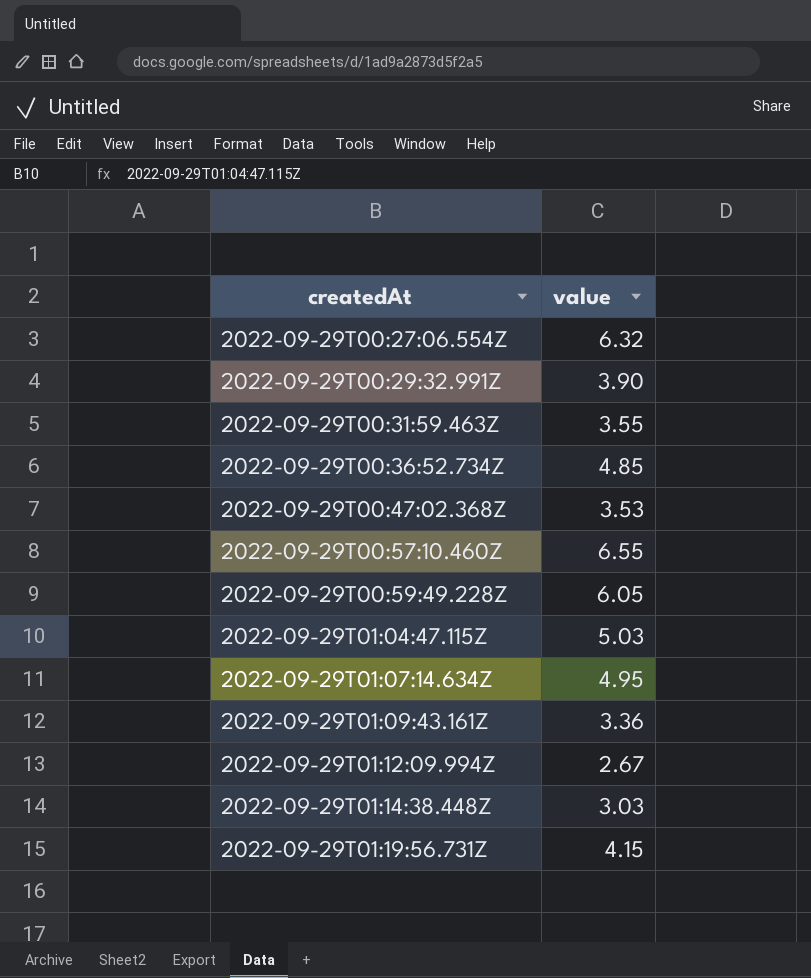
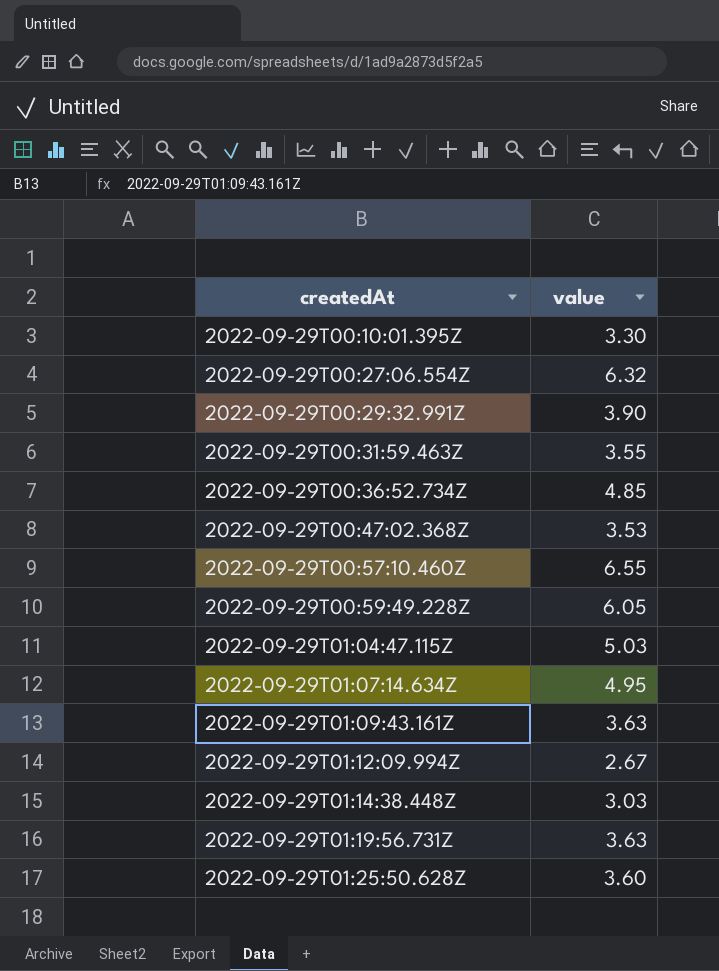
row 2022-09-29T00:10:01.395Z: none -> 3.30
2022-09-29T01:09:43.161Z | value: 3.36 -> 3.63
2022-09-29T01:19:56.731Z | value: 4.15 -> 3.63
row 2022-09-29T01:25:50.628Z: none -> 3.60

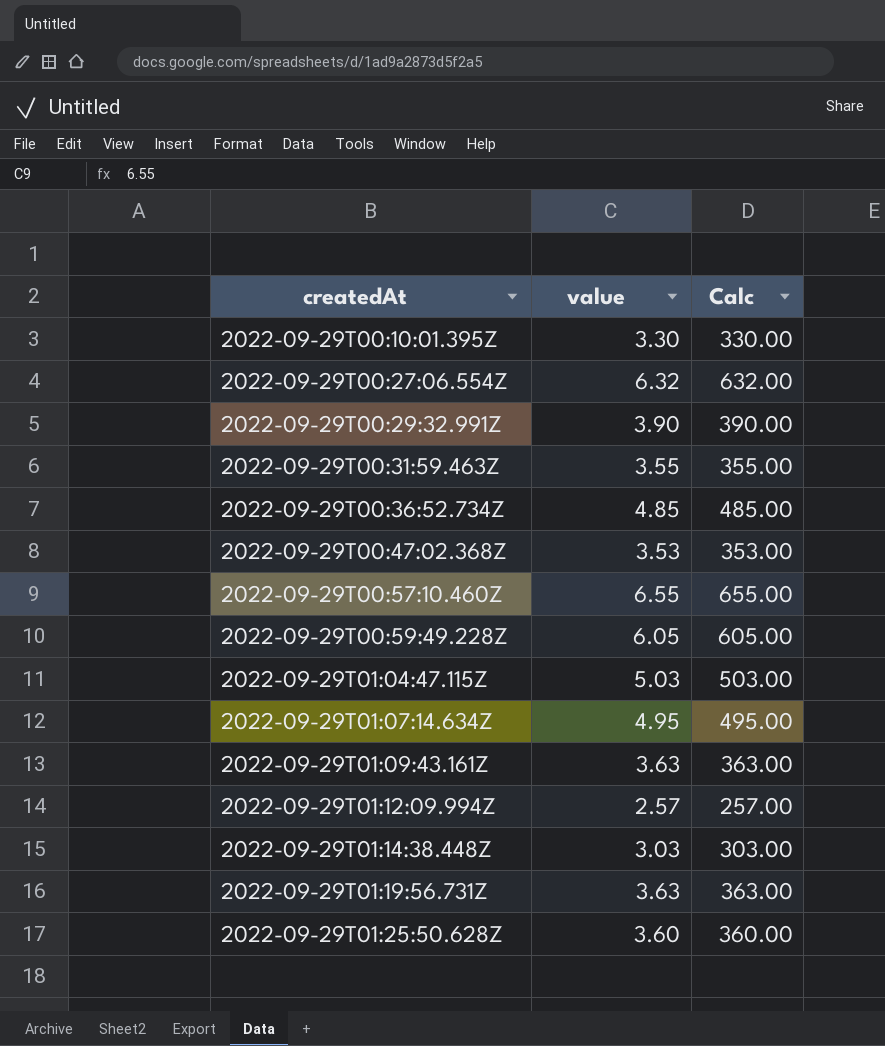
column Calc | formula: none -> [value] * 100
2022-09-29T01:12:09.994Z | value: 2.67 -> 2.57

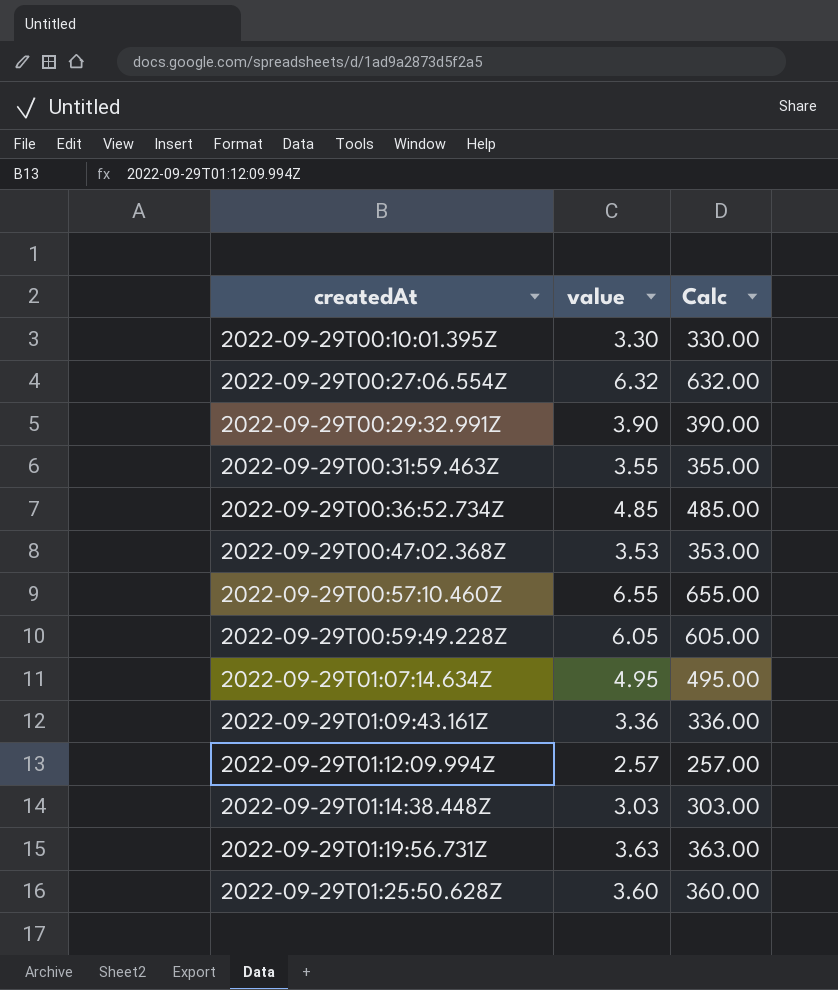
row 2022-09-29T01:04:47.115Z: 5.03 | 503.00 -> none
2022-09-29T01:09:43.161Z | value: 3.63 -> 3.36
2022-09-29T01:09:43.161Z | Calc: 363.00 -> 336.00

